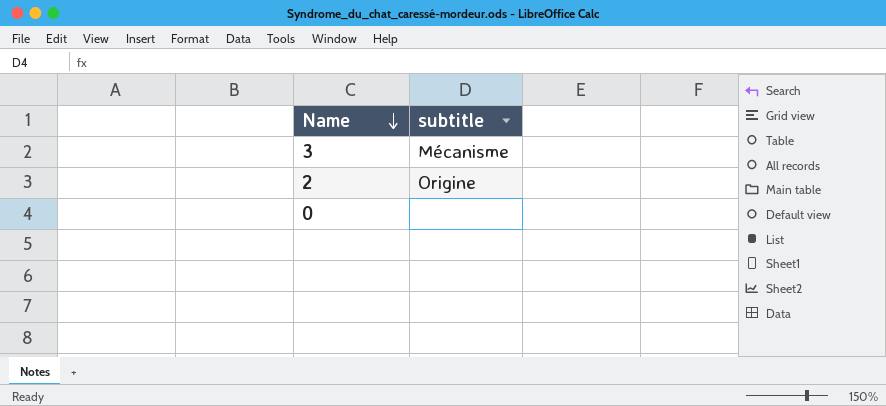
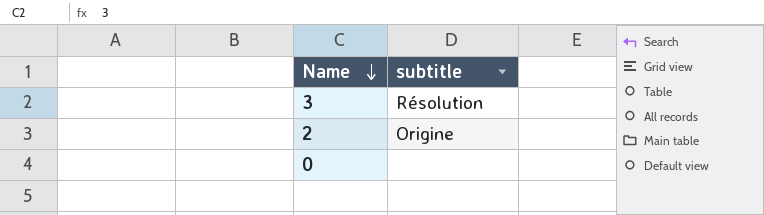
3 | subtitle: Mécanisme -> Résolution

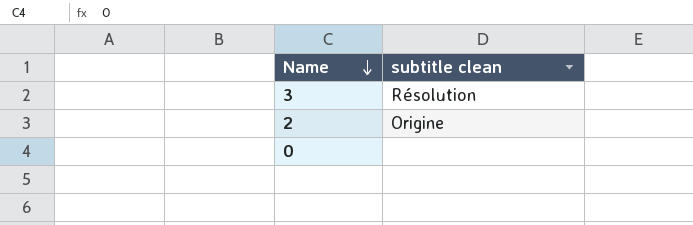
column name: subtitle -> subtitle clean

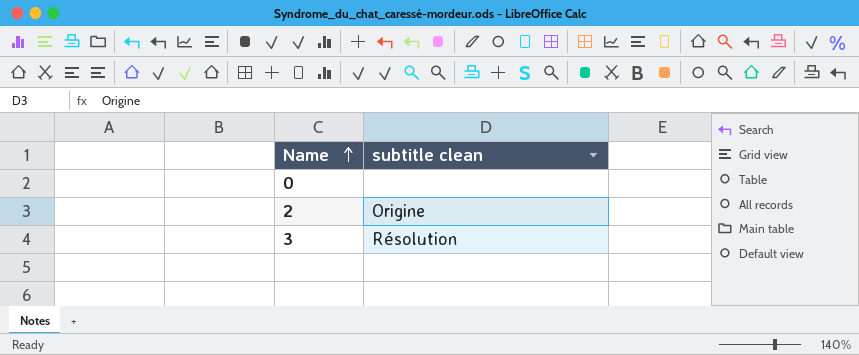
row order: Name descending -> Name ascending

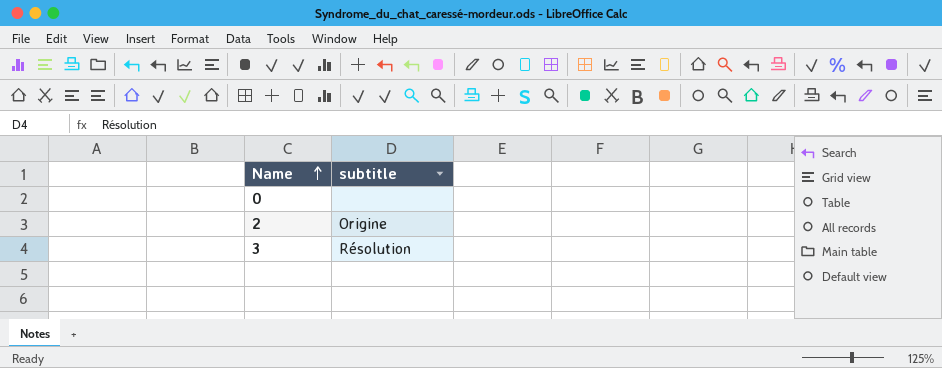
column name: subtitle clean -> subtitle

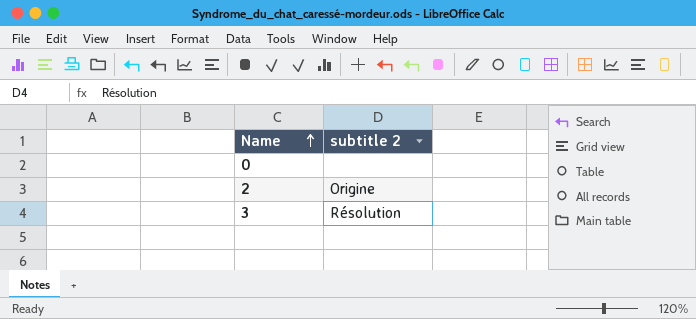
column name: subtitle -> subtitle 2

